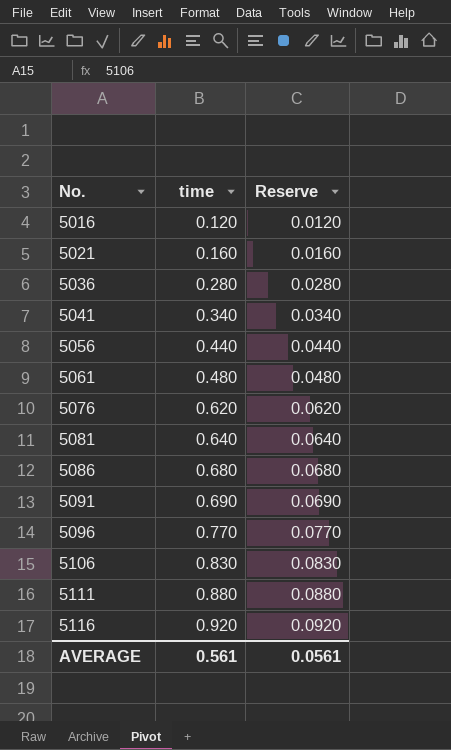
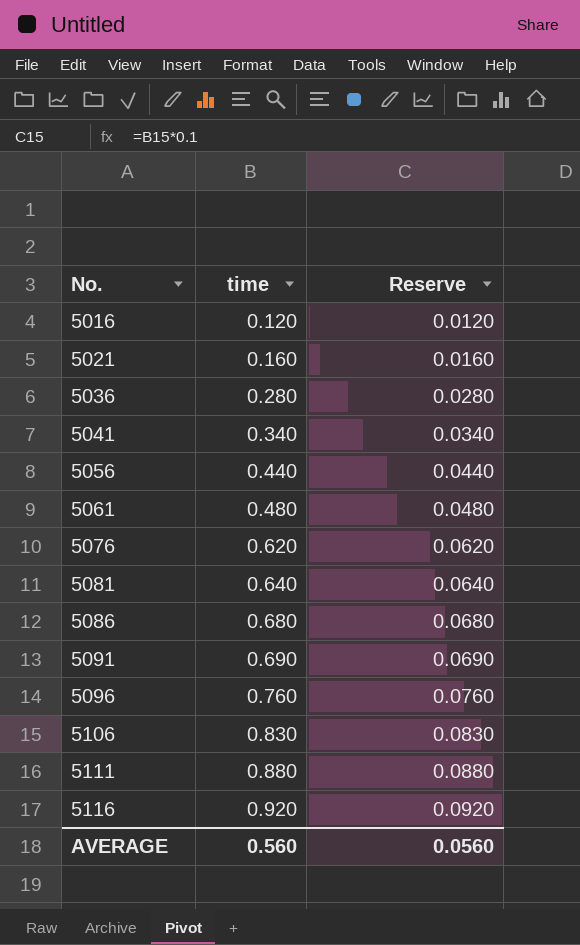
5096 | time: 0.770 -> 0.760
5096 | Reserve: 0.0770 -> 0.0760
AVERAGE | time: 0.561 -> 0.560
AVERAGE | Reserve: 0.0561 -> 0.0560

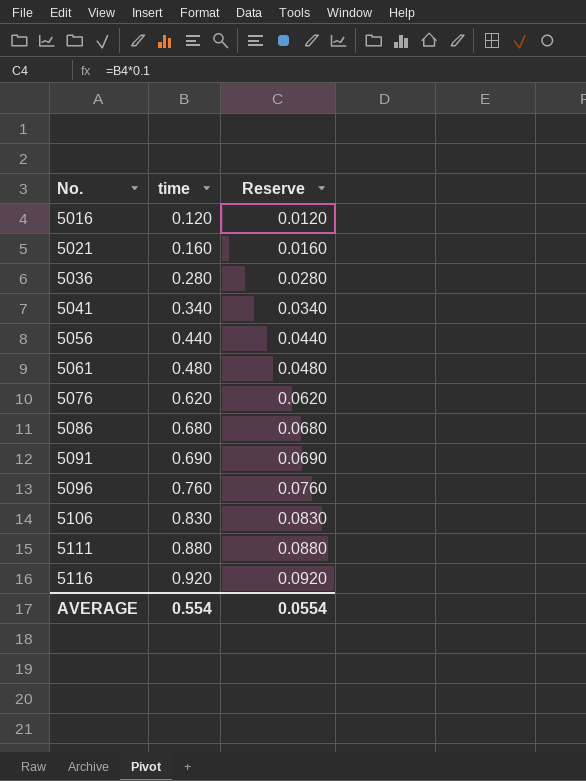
row 5081: 0.640 | 0.0640 -> none
AVERAGE | time: 0.560 -> 0.554
AVERAGE | Reserve: 0.0560 -> 0.0554

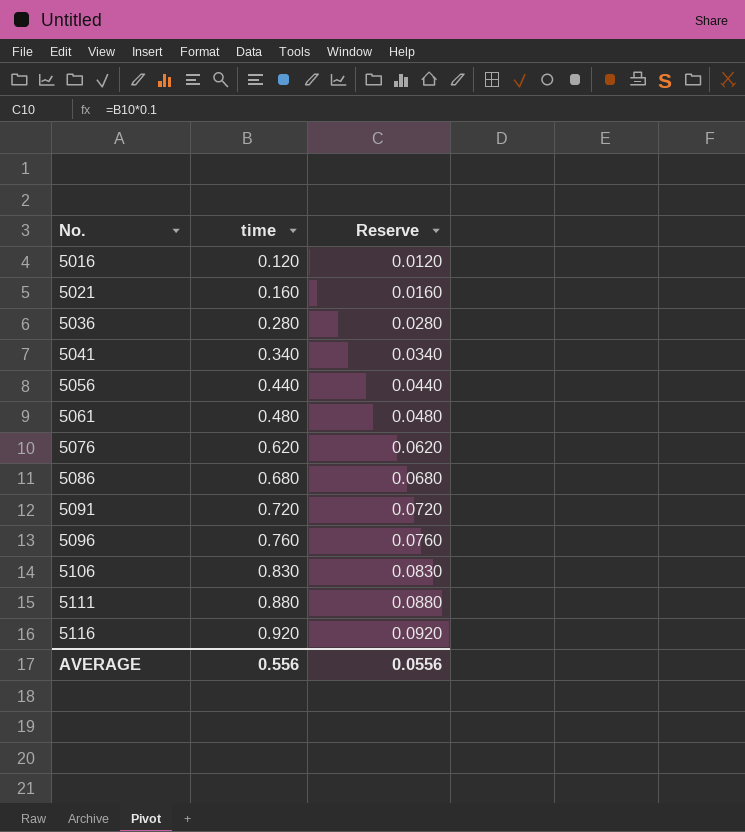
5091 | time: 0.690 -> 0.720
5091 | Reserve: 0.0690 -> 0.0720
AVERAGE | time: 0.554 -> 0.556
AVERAGE | Reserve: 0.0554 -> 0.0556

